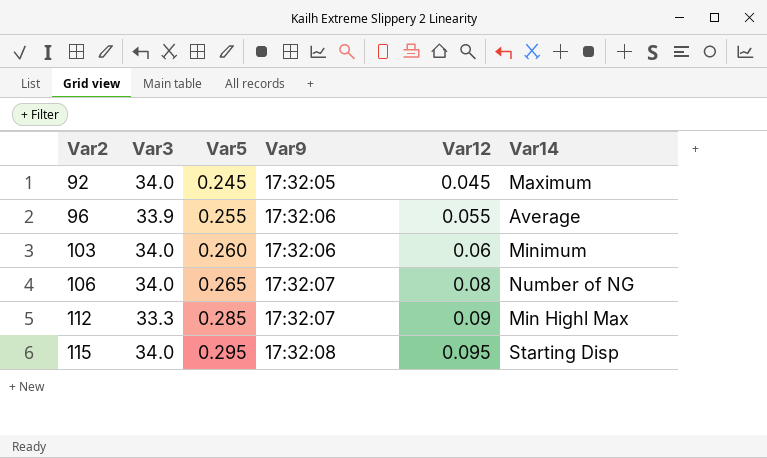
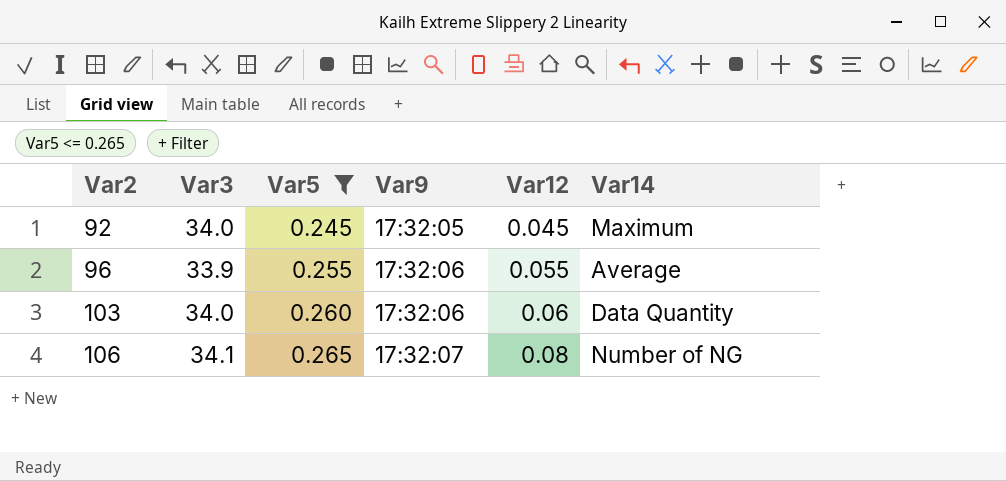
filter: none -> Var5 <= 0.265
103 | Var14: Minimum -> Data Quantity
106 | Var3: 34.0 -> 34.1

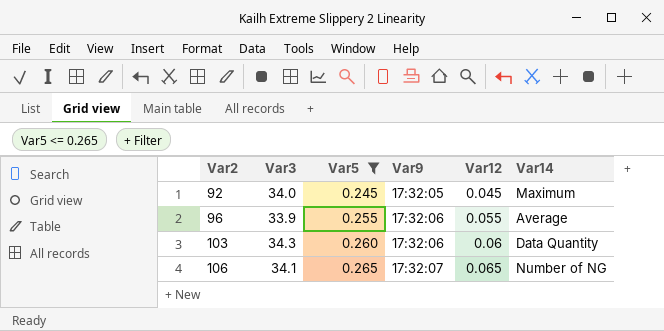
103 | Var3: 34.0 -> 34.3
106 | Var12: 0.08 -> 0.065

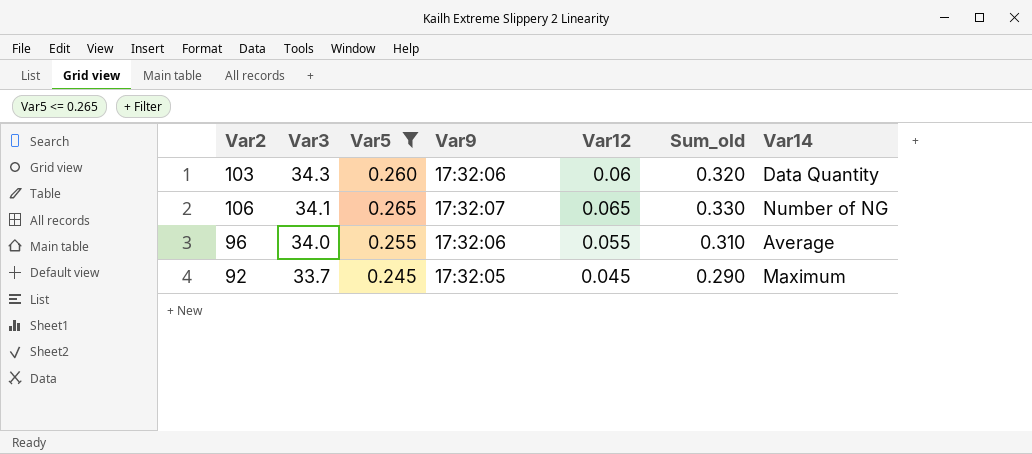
row order: Var2 ascending -> Var3 descending
column Sum_old | formula: none -> [Var5] + [Var12]
96 | Var3: 33.9 -> 34.0
92 | Var3: 34.0 -> 33.7

